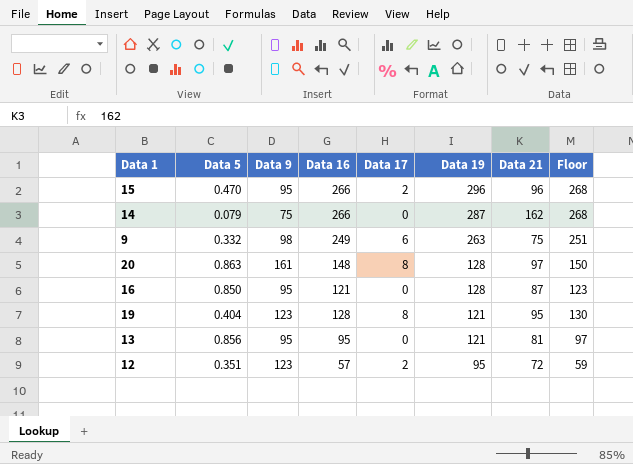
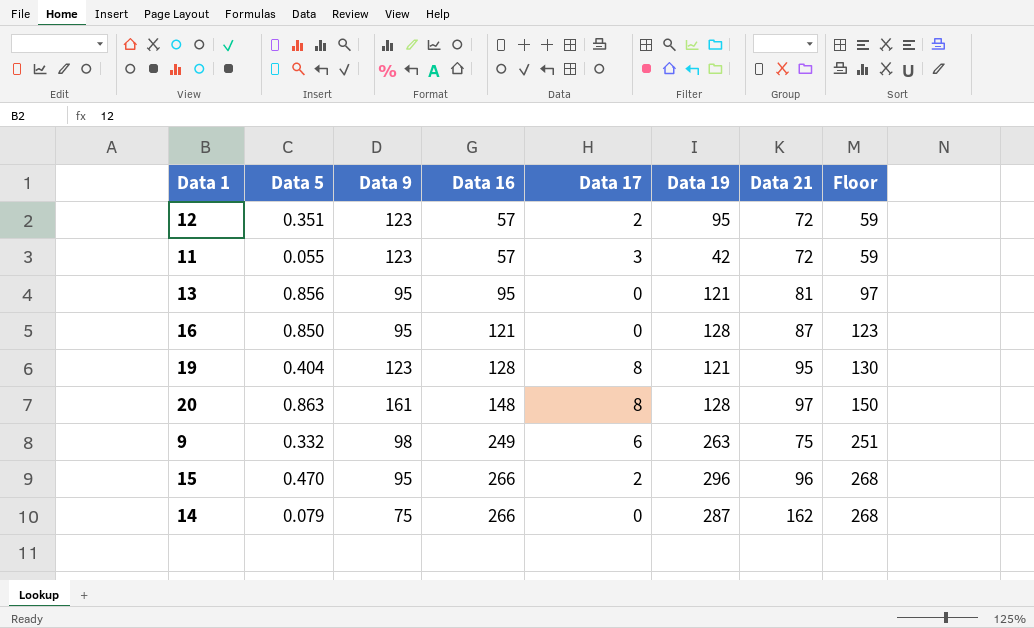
row order: Data 19 descending -> Data 16 ascending
row 11: none -> 0.055 | 123 | 57 | 3 | 42 | 72 | 59

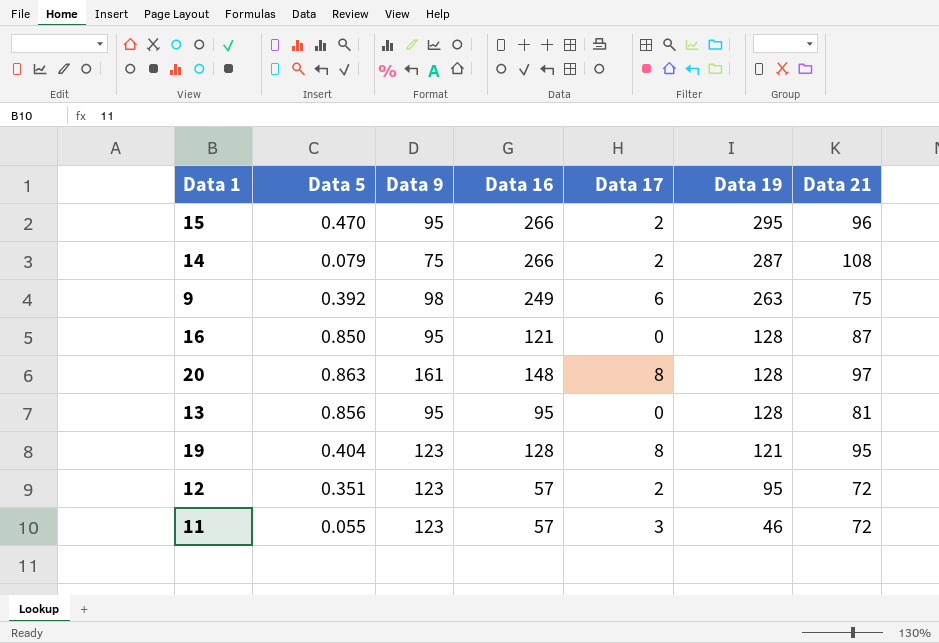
row order: Data 16 ascending -> Data 19 descending
column Floor | formula: [Data 16] + 2 -> none
15 | Data 19: 296 -> 295
14 | Data 17: 0 -> 2
14 | Data 21: 162 -> 108
9 | Data 5: 0.332 -> 0.392
13 | Data 19: 121 -> 128
11 | Data 19: 42 -> 46

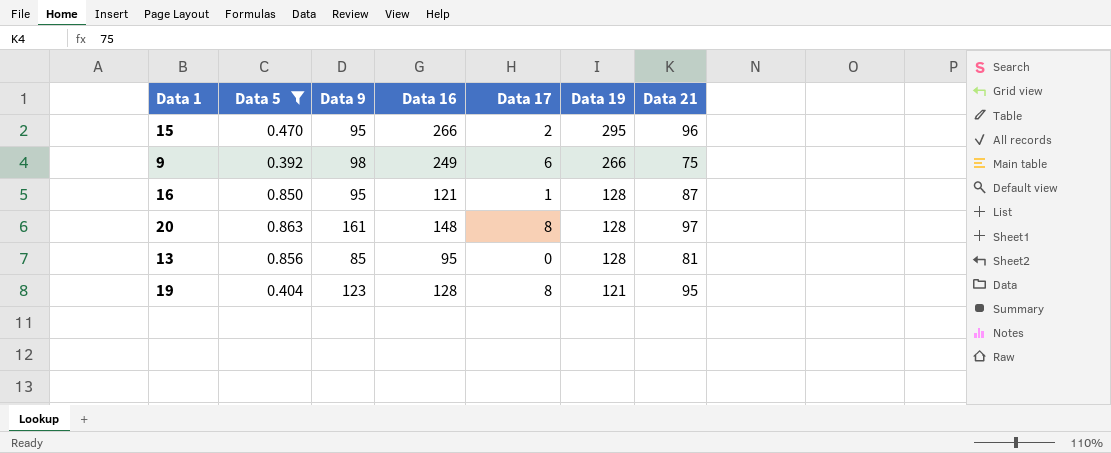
filter: none -> Data 5 >= 0.392
9 | Data 19: 263 -> 266
16 | Data 17: 0 -> 1
13 | Data 9: 95 -> 85

